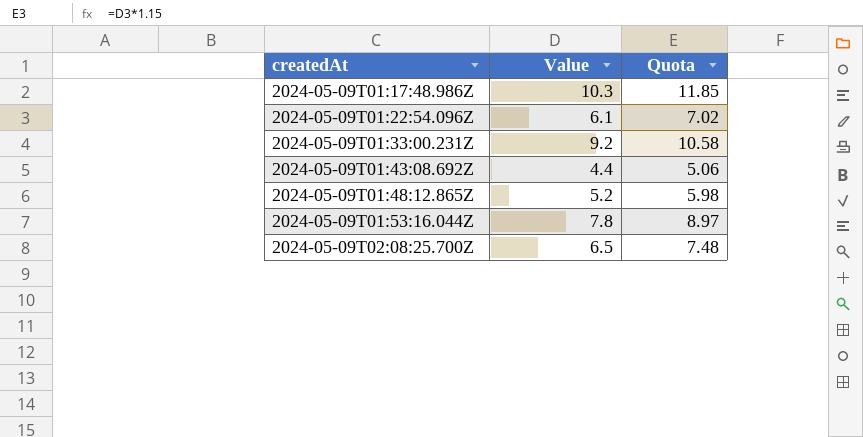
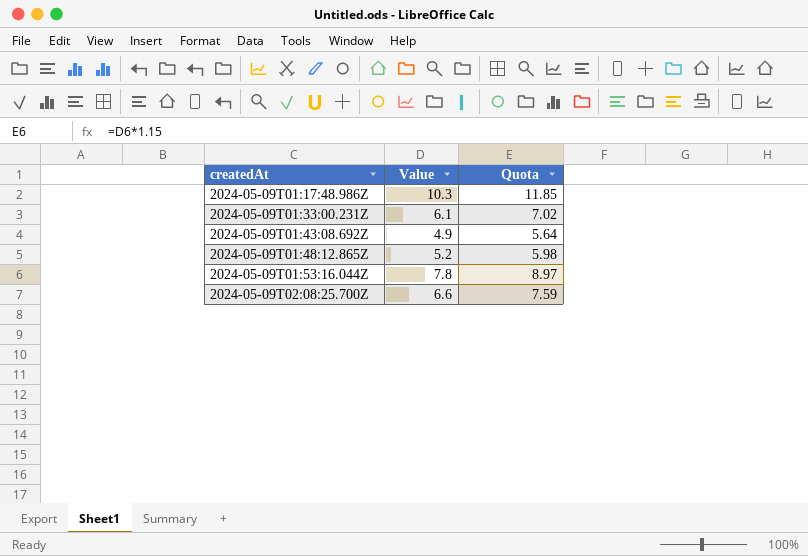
row 2024-05-09T01:22:54.096Z: 6.1 | 7.02 -> none
2024-05-09T01:33:00.231Z | Value: 9.2 -> 6.1
2024-05-09T01:33:00.231Z | Quota: 10.58 -> 7.02
2024-05-09T01:43:08.692Z | Value: 4.4 -> 4.9
2024-05-09T01:43:08.692Z | Quota: 5.06 -> 5.64
2024-05-09T02:08:25.700Z | Value: 6.5 -> 6.6
2024-05-09T02:08:25.700Z | Quota: 7.48 -> 7.59

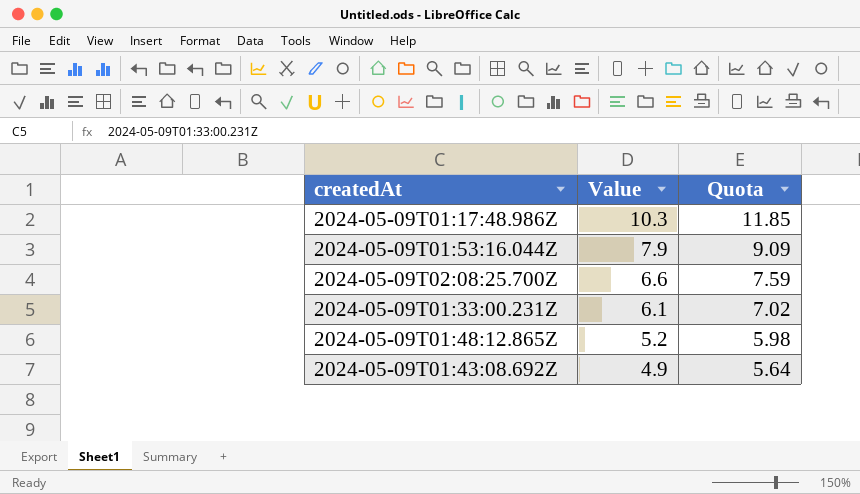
row order: createdAt ascending -> Value descending
2024-05-09T01:53:16.044Z | Value: 7.8 -> 7.9
2024-05-09T01:53:16.044Z | Quota: 8.97 -> 9.09

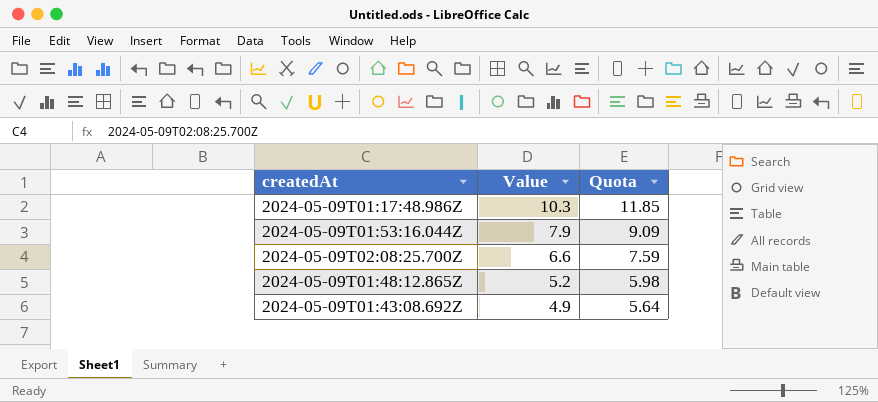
row 2024-05-09T01:33:00.231Z: 6.1 | 7.02 -> none

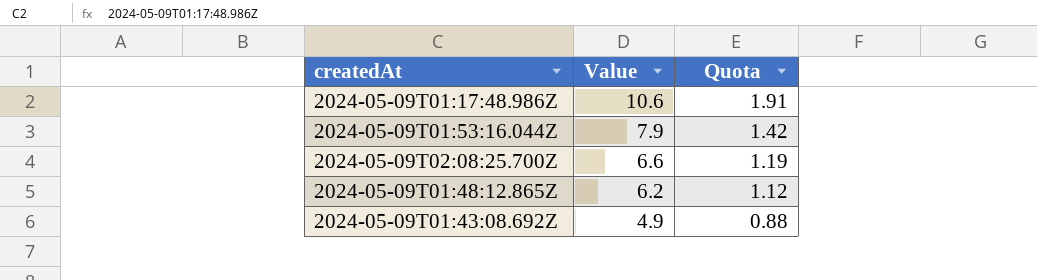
column Quota | formula: [Value] * 1.15 -> [Value] * 0.18
2024-05-09T01:17:48.986Z | Value: 10.3 -> 10.6
2024-05-09T01:48:12.865Z | Value: 5.2 -> 6.2

